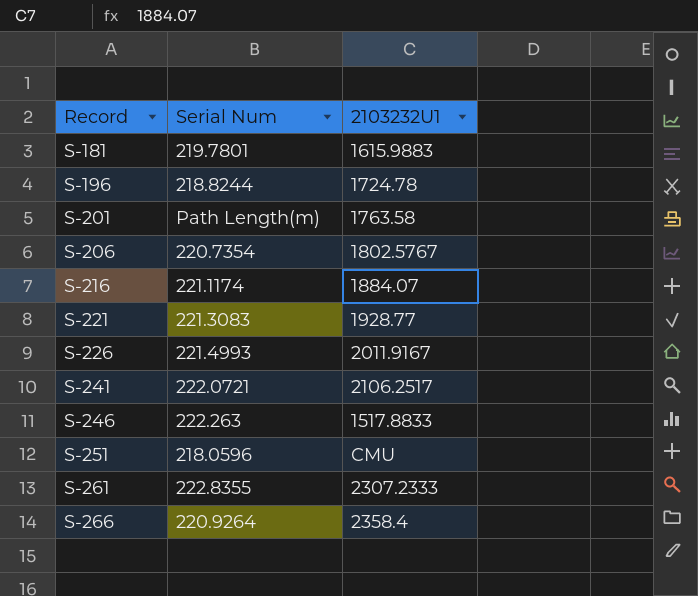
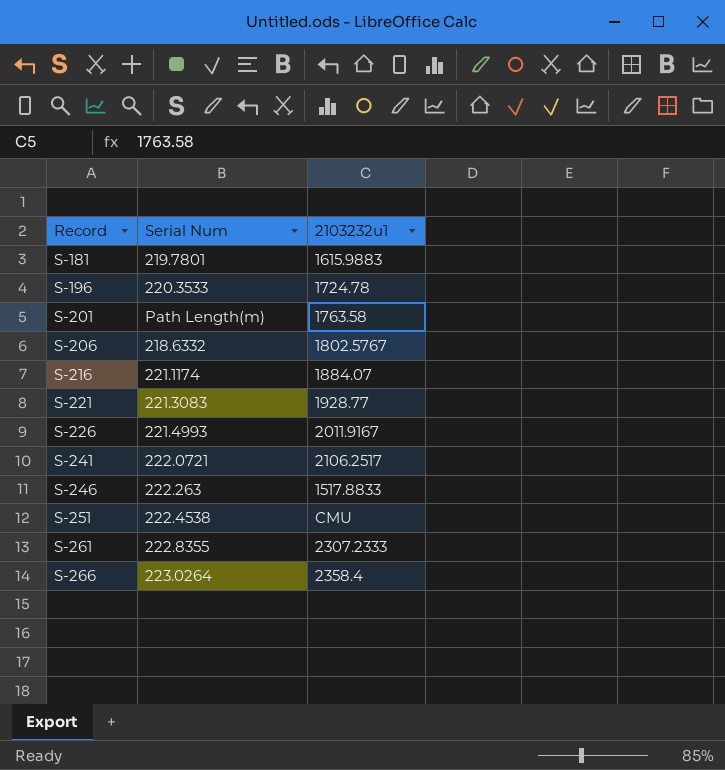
column name: 2103232U1 -> 2103232u1
S-196 | Serial Num: 218.8244 -> 220.3533
S-206 | Serial Num: 220.7354 -> 218.6332
S-251 | Serial Num: 218.0596 -> 222.4538
S-266 | Serial Num: 220.9264 -> 223.0264

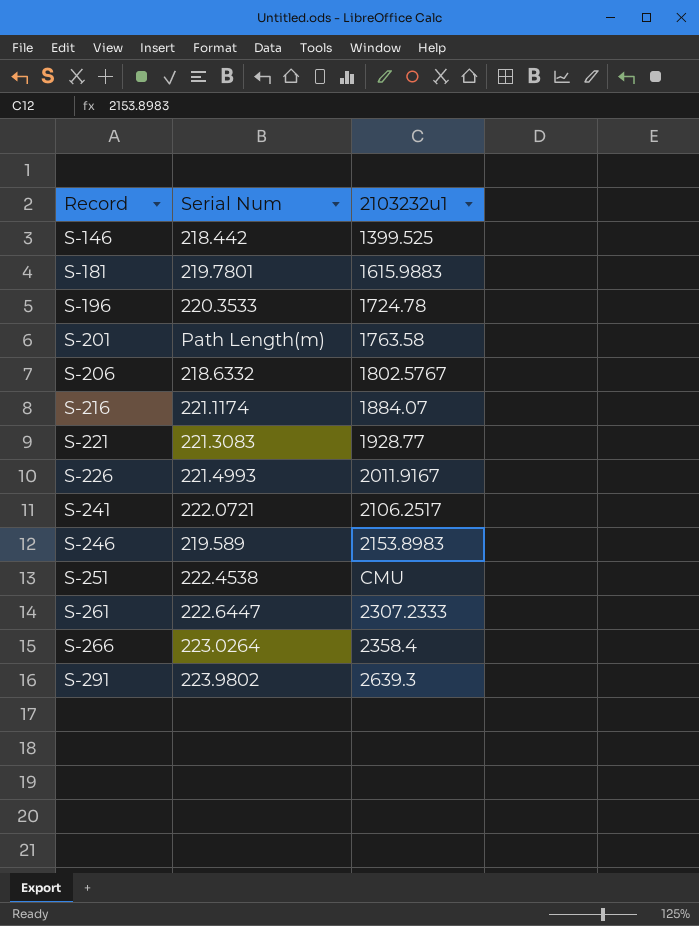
row S-146: none -> 218.442 | 1399.525
S-246 | Serial Num: 222.263 -> 219.589
S-246 | 2103232u1: 1517.8833 -> 2153.8983
S-261 | Serial Num: 222.8355 -> 222.6447
row S-291: none -> 223.9802 | 2639.3

